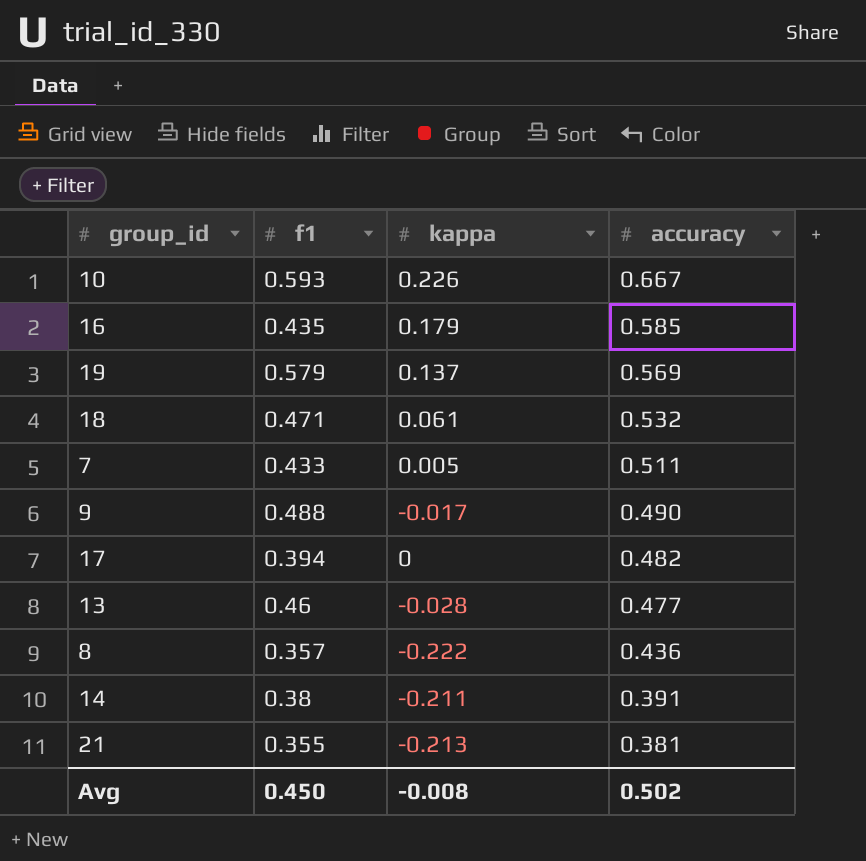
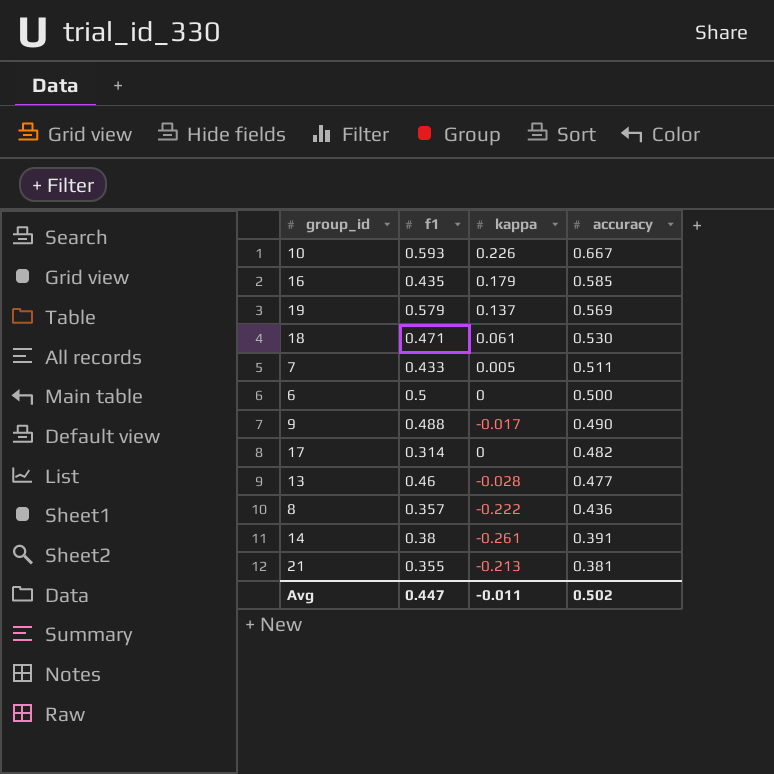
18 | accuracy: 0.532 -> 0.530
row 6: none -> 0.5 | 0 | 0.500
17 | f1: 0.394 -> 0.314
14 | kappa: -0.211 -> -0.261
Avg | f1: 0.450 -> 0.447
Avg | kappa: -0.008 -> -0.011

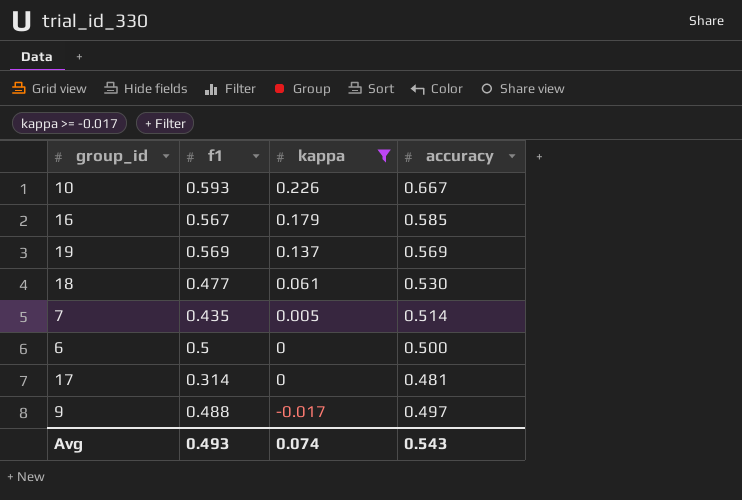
filter: none -> kappa >= -0.017
row order: accuracy descending -> kappa descending
16 | f1: 0.435 -> 0.567
19 | f1: 0.579 -> 0.569
18 | f1: 0.471 -> 0.477
7 | f1: 0.433 -> 0.435
7 | accuracy: 0.511 -> 0.514
17 | accuracy: 0.482 -> 0.481
9 | accuracy: 0.490 -> 0.497
Avg | f1: 0.447 -> 0.493
Avg | kappa: -0.011 -> 0.074
Avg | accuracy: 0.502 -> 0.543

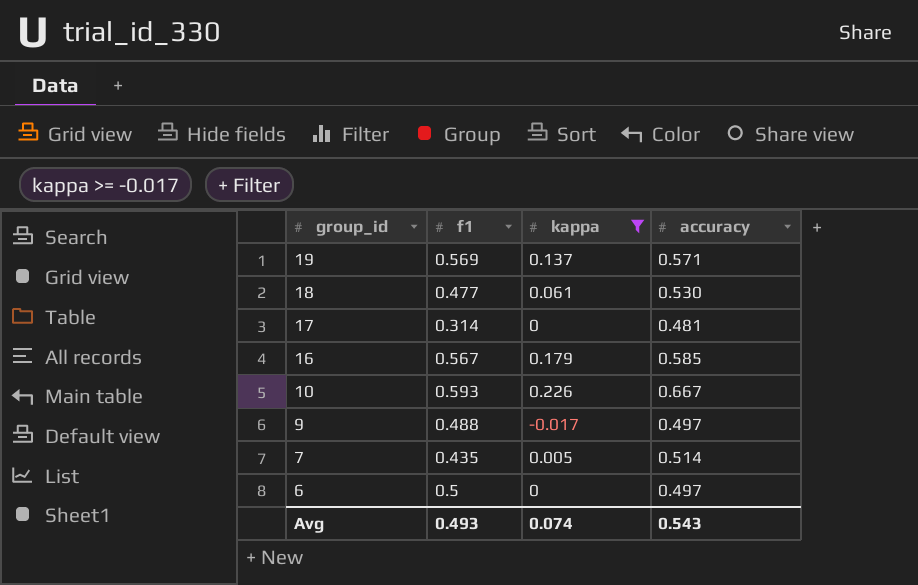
row order: kappa descending -> group_id descending
19 | accuracy: 0.569 -> 0.571
6 | accuracy: 0.500 -> 0.497

